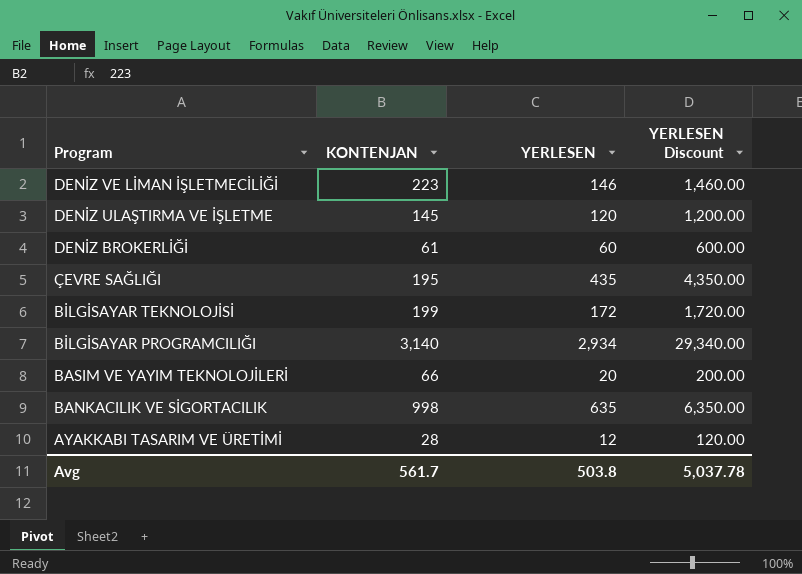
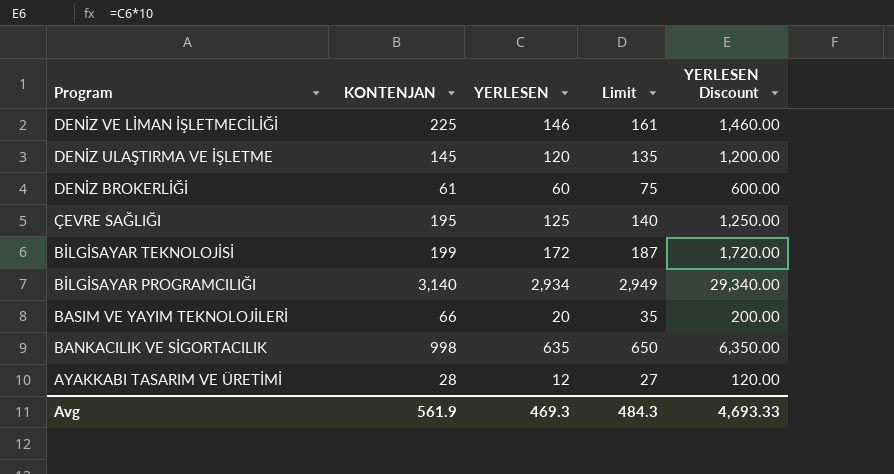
column Limit | formula: none -> [YERLESEN] + 15
DENİZ VE LİMAN İŞLETMECİLİĞİ | KONTENJAN: 223 -> 225
ÇEVRE SAĞLIĞI | YERLESEN: 435 -> 125
ÇEVRE SAĞLIĞI | YERLESEN Discount: 4,350.00 -> 1,250.00
Avg | KONTENJAN: 561.7 -> 561.9
Avg | YERLESEN: 503.8 -> 469.3
Avg | YERLESEN Discount: 5,037.78 -> 4,693.33

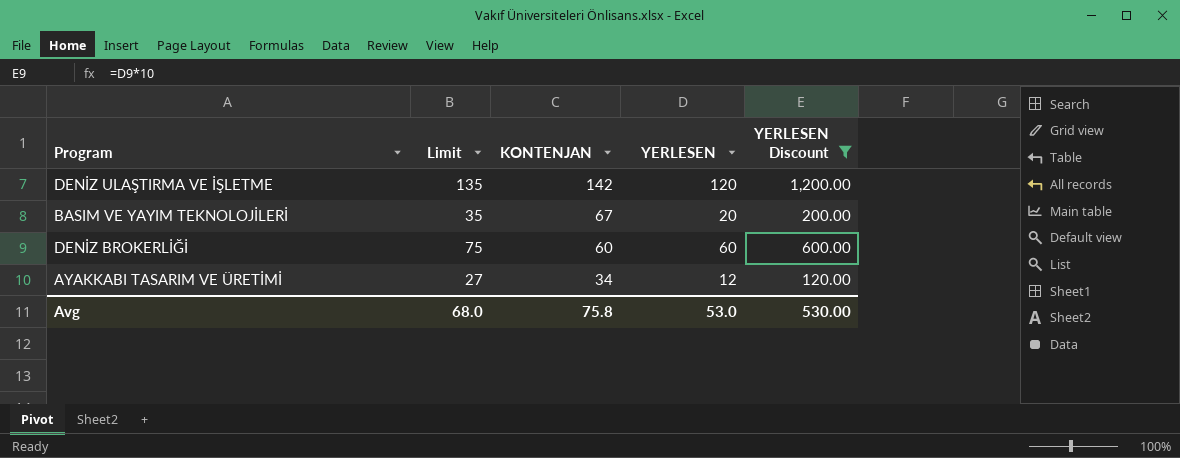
filter: none -> YERLESEN Discount <= 1,200.00
row order: Program descending -> KONTENJAN descending
column Limit | position: 4 -> 2
DENİZ ULAŞTIRMA VE İŞLETME | KONTENJAN: 145 -> 142
BASIM VE YAYIM TEKNOLOJİLERİ | KONTENJAN: 66 -> 67
DENİZ BROKERLİĞİ | KONTENJAN: 61 -> 60
AYAKKABI TASARIM VE ÜRETİMİ | KONTENJAN: 28 -> 34
Avg | Limit: 484.3 -> 68.0
Avg | KONTENJAN: 561.9 -> 75.8
Avg | YERLESEN: 469.3 -> 53.0
Avg | YERLESEN Discount: 4,693.33 -> 530.00

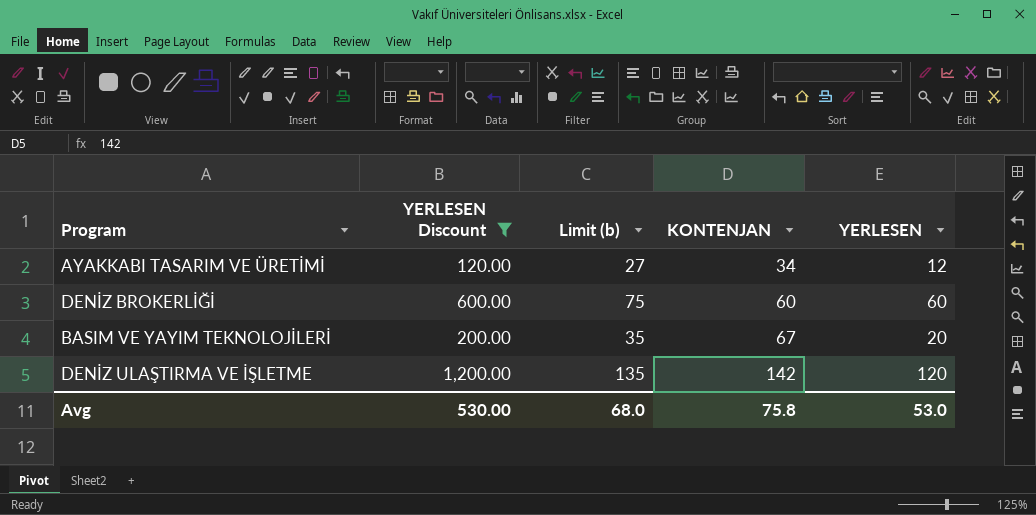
row order: KONTENJAN descending -> KONTENJAN ascending
column YERLESEN Discount | position: 5 -> 2
column name: Limit -> Limit (b)

